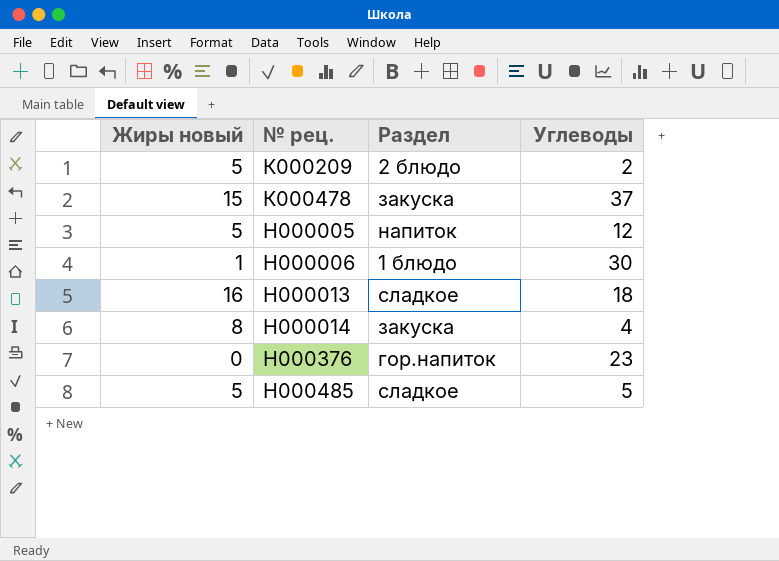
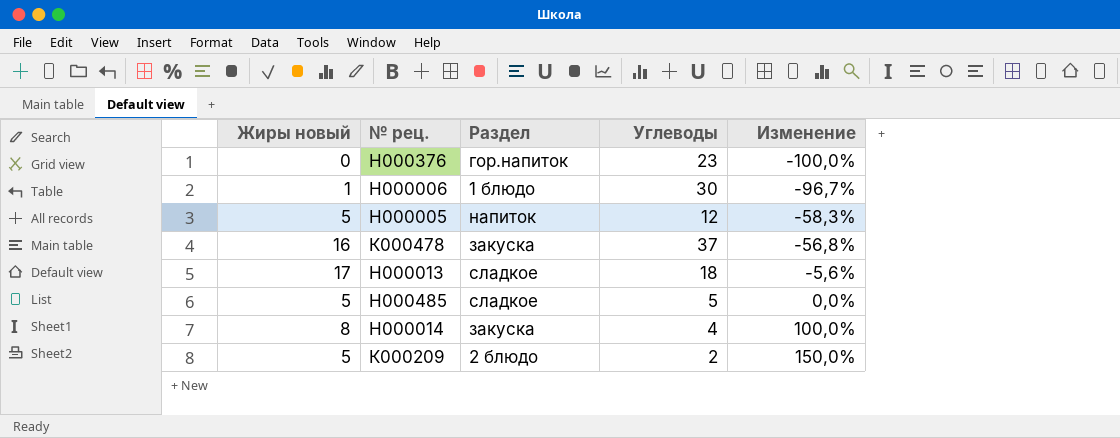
row order: № рец. ascending -> Изменение ascending
column Изменение | formula: none -> ([Жиры новый] - [Углеводы]) / [Углеводы]
К000478 | Жиры новый: 15 -> 16
Н000013 | Жиры новый: 16 -> 17

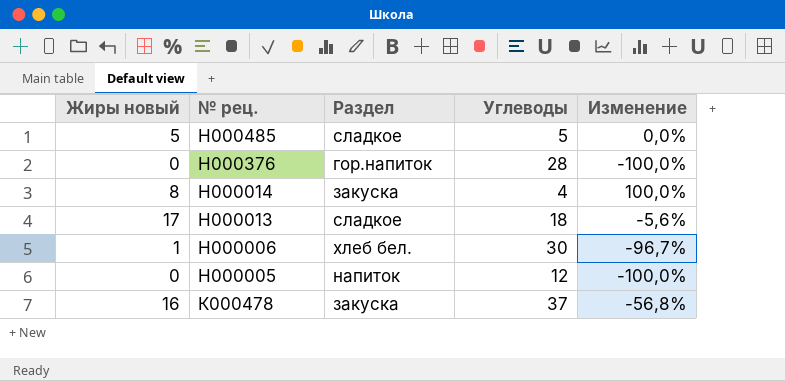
row order: Изменение ascending -> № рец. descending
row К000209: 5 | 2 блюдо | 2 | 150,0% -> none
Н000376 | Углеводы: 23 -> 28
Н000006 | Раздел: 1 блюдо -> хлеб бел.
Н000005 | Жиры новый: 5 -> 0
Н000005 | Изменение: -58,3% -> -100,0%

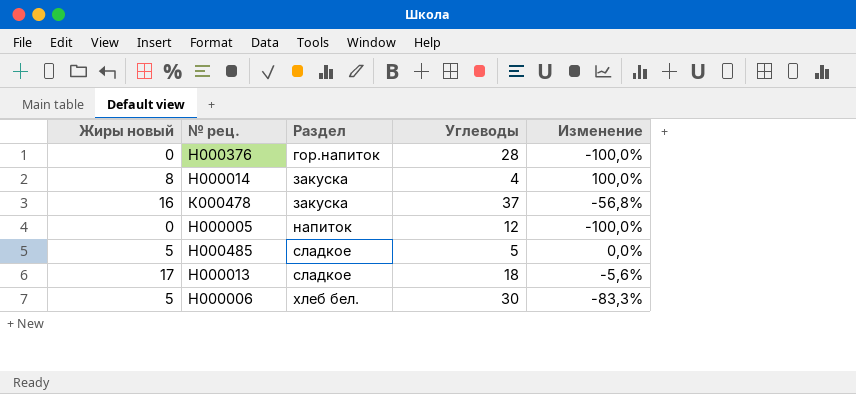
row order: № рец. descending -> Раздел ascending
Н000006 | Жиры новый: 1 -> 5
Н000006 | Изменение: -96,7% -> -83,3%

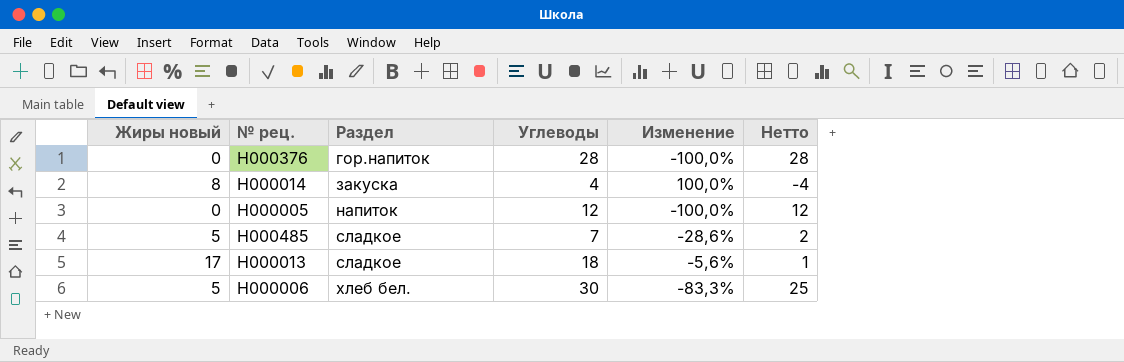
column Нетто | formula: none -> [Углеводы] - [Жиры новый]
row К000478: 16 | закуска | 37 | -56,8% -> none
Н000485 | Углеводы: 5 -> 7
Н000485 | Изменение: 0,0% -> -28,6%

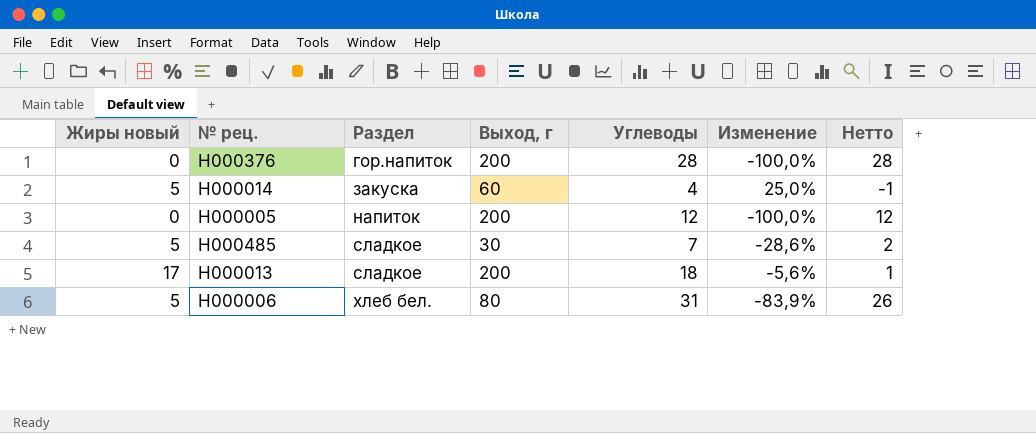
column Выход, г | position: none -> 4
Н000014 | Жиры новый: 8 -> 5
Н000014 | Изменение: 100,0% -> 25,0%
Н000014 | Нетто: -4 -> -1
Н000006 | Углеводы: 30 -> 31
Н000006 | Изменение: -83,3% -> -83,9%
Н000006 | Нетто: 25 -> 26

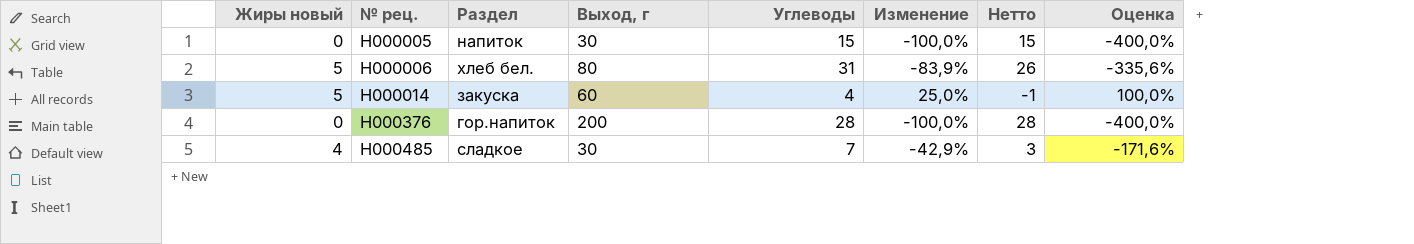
row order: Раздел ascending -> № рец. ascending
column Оценка | formula: none -> [Изменение] * 4
row Н000013: 17 | сладкое | 200 | 18 | -5,6% | 1 -> none
Н000005 | Выход, г: 200 -> 30
Н000005 | Углеводы: 12 -> 15
Н000005 | Нетто: 12 -> 15
Н000485 | Жиры новый: 5 -> 4
Н000485 | Изменение: -28,6% -> -42,9%
Н000485 | Нетто: 2 -> 3

